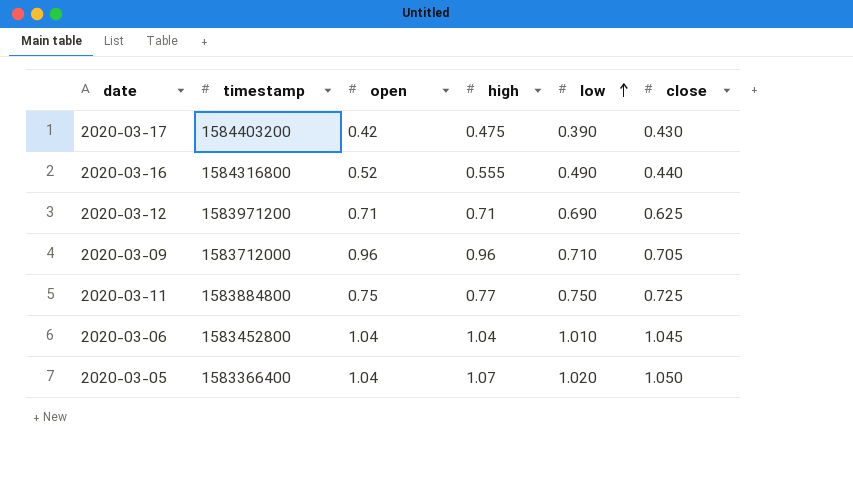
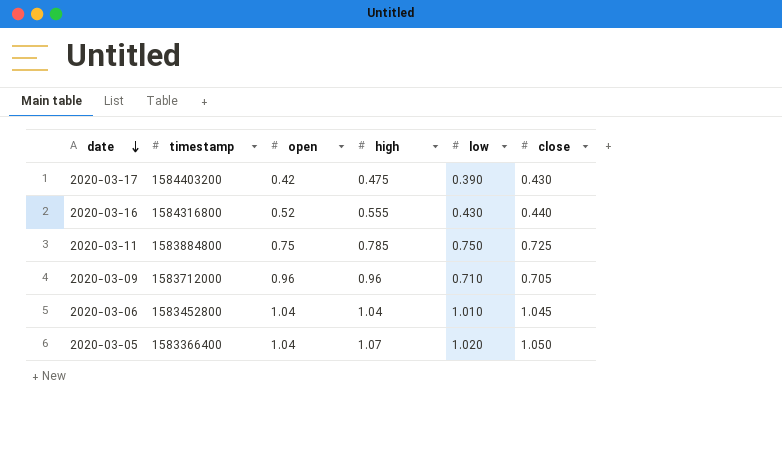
row order: low ascending -> date descending
row 2020-03-12: 1583971200 | 0.71 | 0.71 | 0.690 | 0.625 -> none
2020-03-16 | low: 0.490 -> 0.430
2020-03-11 | high: 0.77 -> 0.785

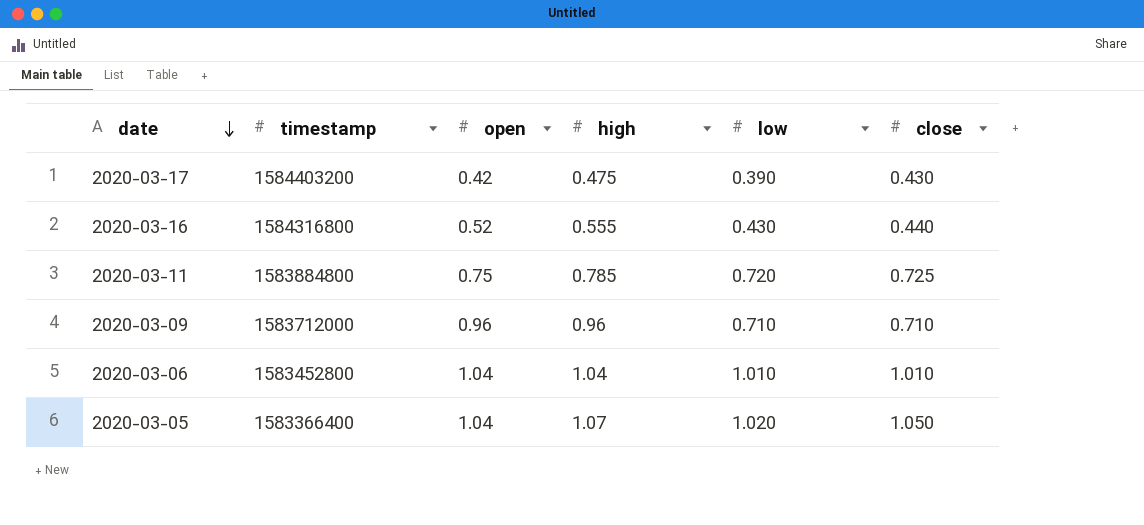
2020-03-11 | low: 0.750 -> 0.720
2020-03-09 | close: 0.705 -> 0.710
2020-03-06 | close: 1.045 -> 1.010

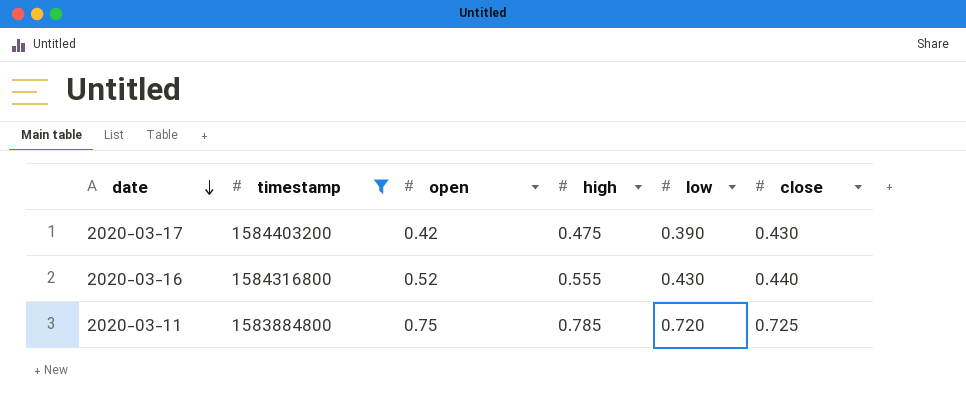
filter: none -> timestamp >= 1583884800

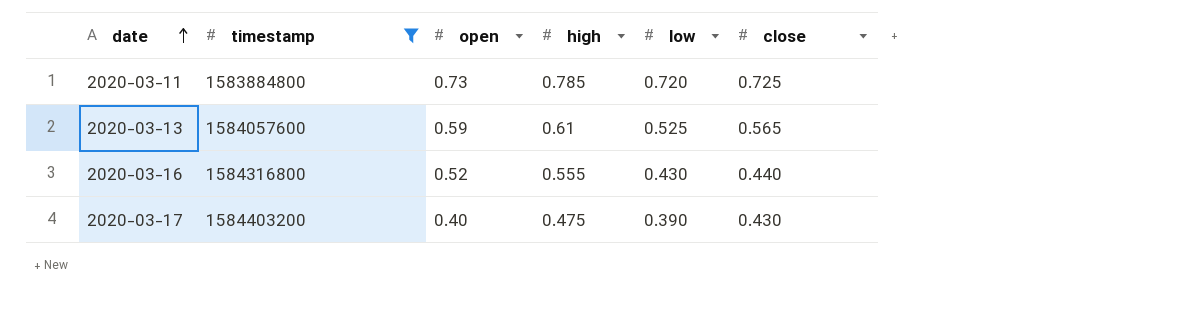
row order: date descending -> date ascending
2020-03-11 | open: 0.75 -> 0.73
row 2020-03-13: none -> 1584057600 | 0.59 | 0.61 | 0.525 | 0.565
2020-03-17 | open: 0.42 -> 0.40

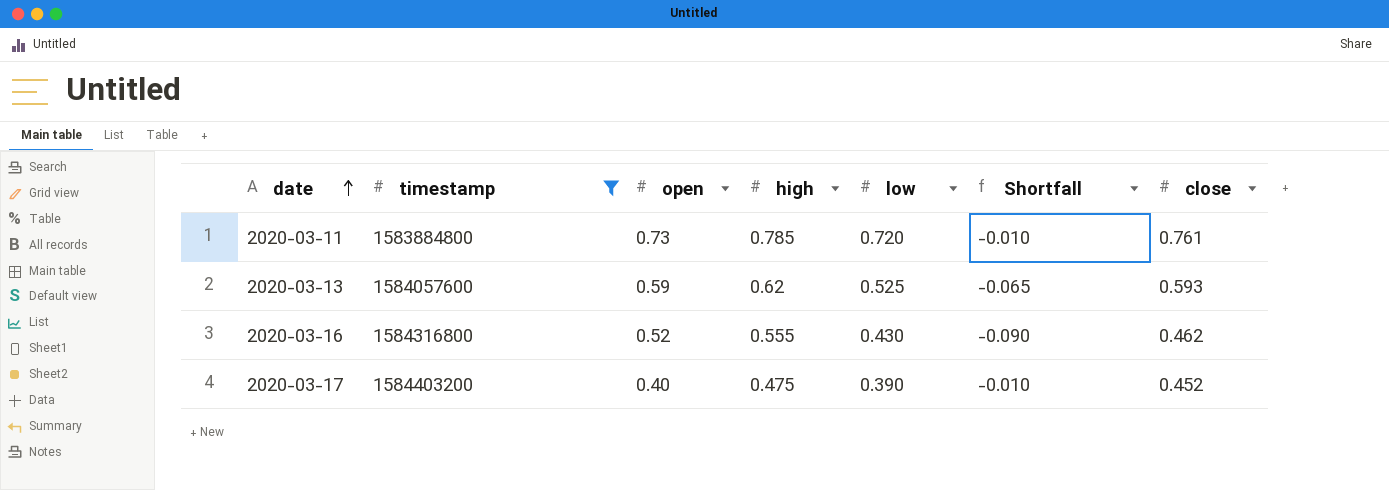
column Shortfall | formula: none -> [low] - [open]
2020-03-11 | close: 0.725 -> 0.761
2020-03-13 | high: 0.61 -> 0.62
2020-03-13 | close: 0.565 -> 0.593
2020-03-16 | close: 0.440 -> 0.462
2020-03-17 | close: 0.430 -> 0.452

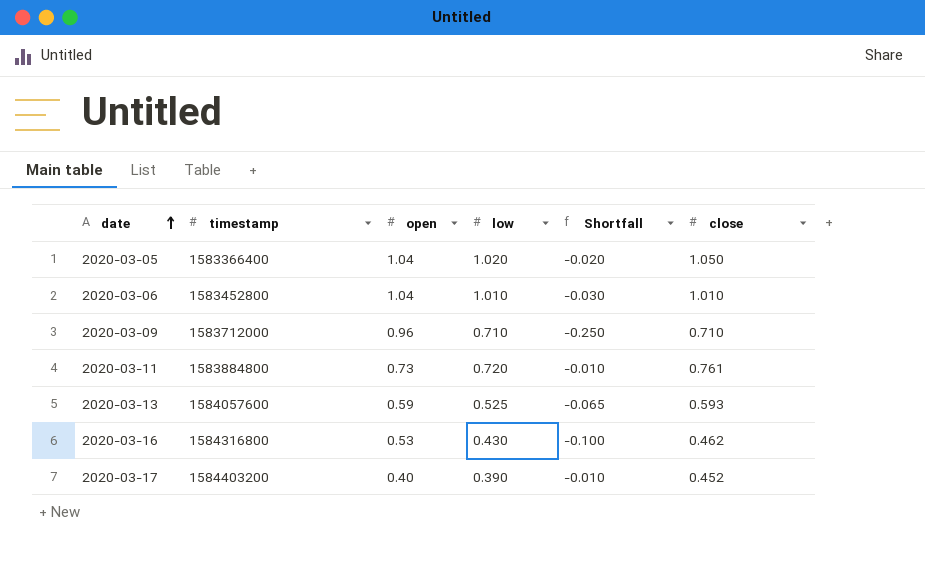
filter: timestamp >= 1583884800 -> none
column high | position: 4 -> none
2020-03-16 | open: 0.52 -> 0.53
2020-03-16 | Shortfall: -0.090 -> -0.100

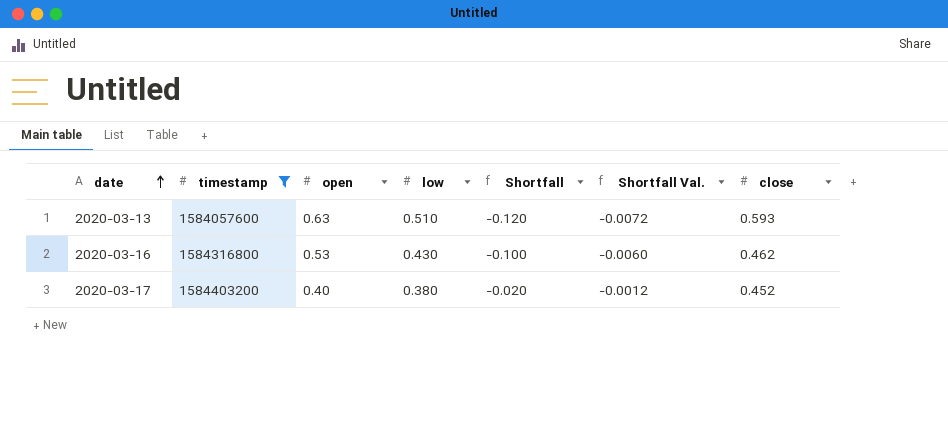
filter: none -> timestamp >= 1584057600
column Shortfall Val. | formula: none -> [Shortfall] * 0.06
2020-03-13 | open: 0.59 -> 0.63
2020-03-13 | low: 0.525 -> 0.510
2020-03-13 | Shortfall: -0.065 -> -0.120
2020-03-17 | low: 0.390 -> 0.380
2020-03-17 | Shortfall: -0.010 -> -0.020

